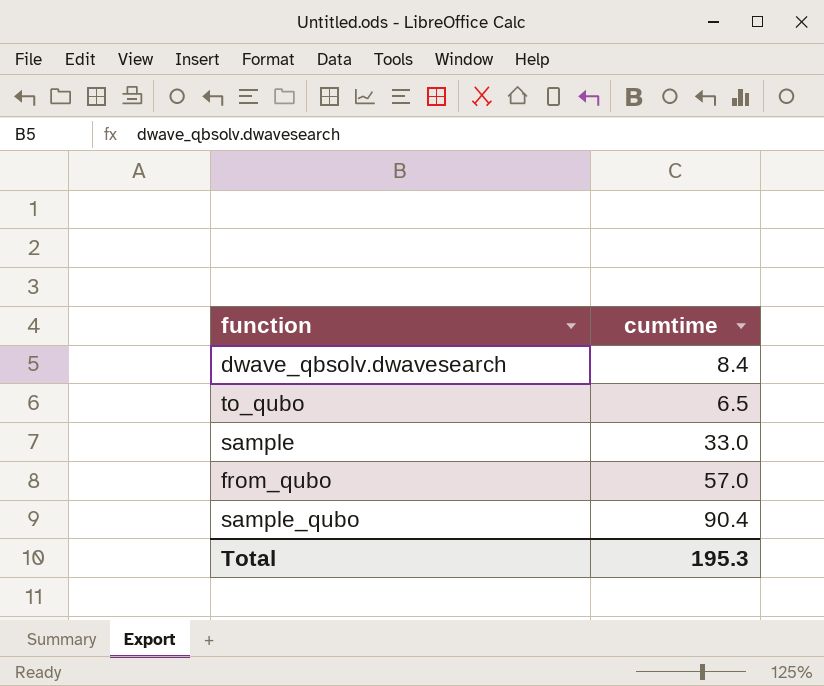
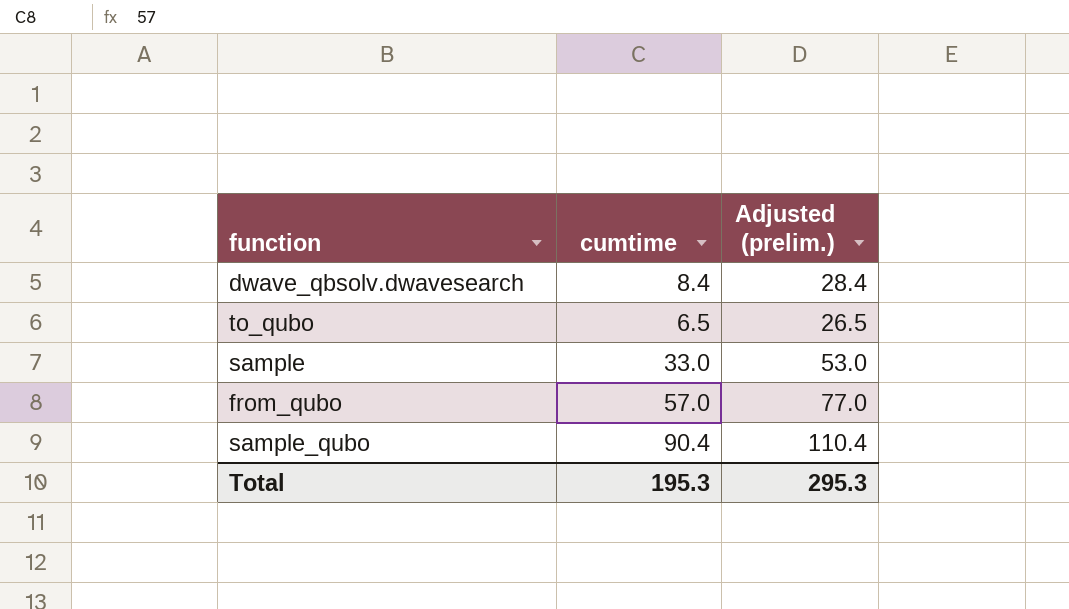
column Adjusted (prelim.) | formula: none -> [cumtime] + 20

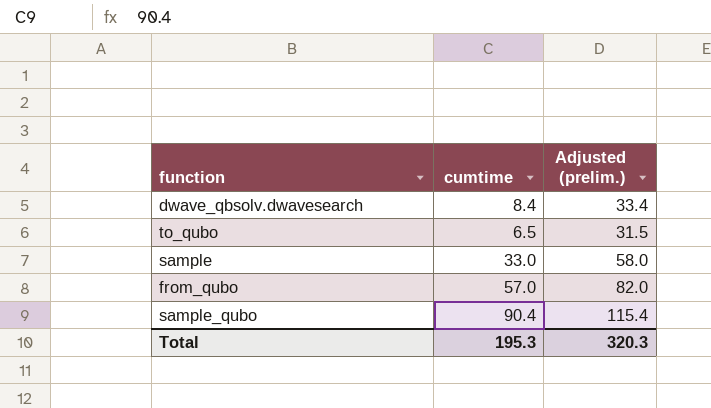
column Adjusted (prelim.) | formula: [cumtime] + 20 -> [cumtime] + 25
Total | Adjusted (prelim.): 295.3 -> 320.3

